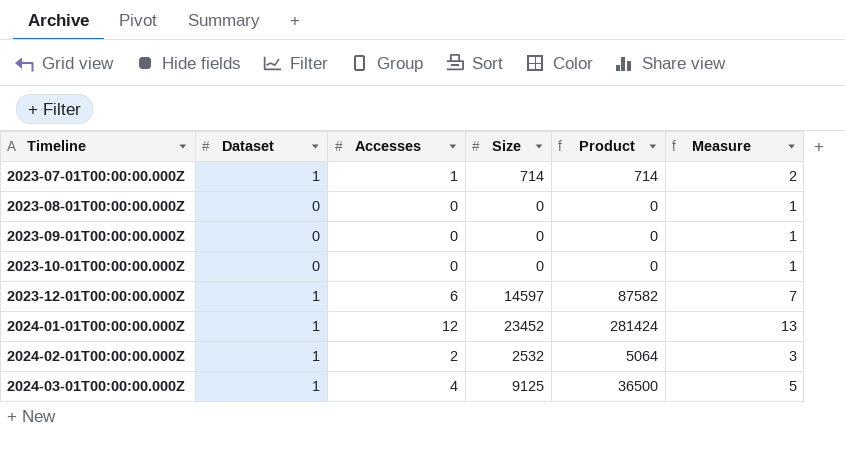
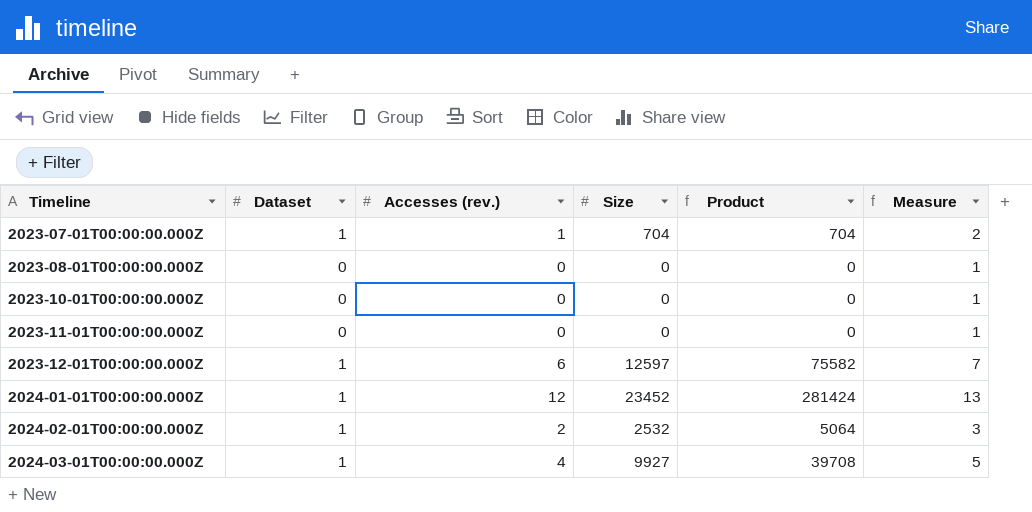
column name: Accesses -> Accesses (rev.)
row 2023-09-01T00:00:00.000Z: 0 | 0 | 0 | 0 | 1 -> none
2023-07-01T00:00:00.000Z | Size: 714 -> 704
2023-07-01T00:00:00.000Z | Product: 714 -> 704
row 2023-11-01T00:00:00.000Z: none -> 0 | 0 | 0 | 0 | 1
2023-12-01T00:00:00.000Z | Size: 14597 -> 12597
2023-12-01T00:00:00.000Z | Product: 87582 -> 75582
2024-03-01T00:00:00.000Z | Size: 9125 -> 9927
2024-03-01T00:00:00.000Z | Product: 36500 -> 39708

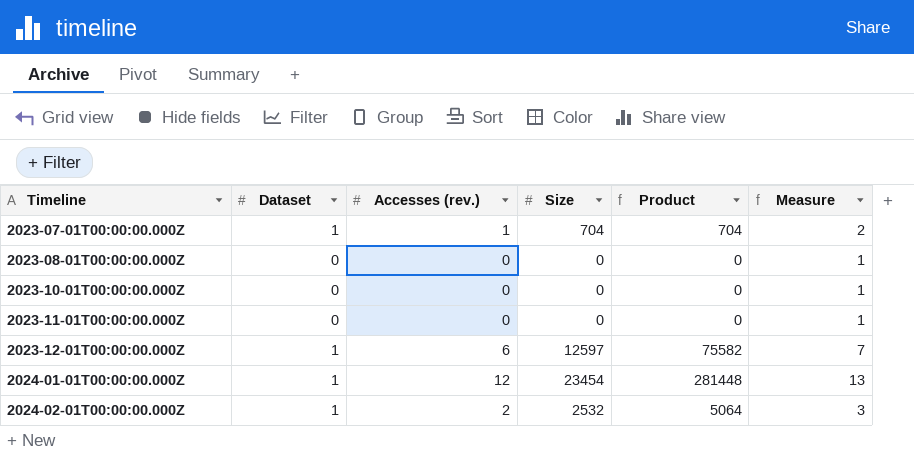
row 2024-03-01T00:00:00.000Z: 1 | 4 | 9927 | 39708 | 5 -> none
2024-01-01T00:00:00.000Z | Size: 23452 -> 23454
2024-01-01T00:00:00.000Z | Product: 281424 -> 281448

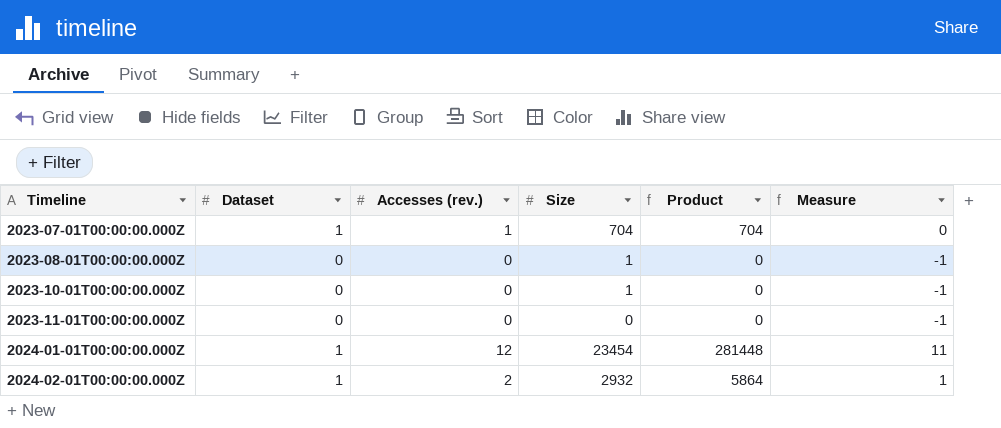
column Measure | formula: [Accesses (rev.)] + 1 -> [Accesses (rev.)] - 1
row 2023-12-01T00:00:00.000Z: 1 | 6 | 12597 | 75582 | 7 -> none
2023-08-01T00:00:00.000Z | Size: 0 -> 1
2023-10-01T00:00:00.000Z | Size: 0 -> 1
2024-02-01T00:00:00.000Z | Size: 2532 -> 2932
2024-02-01T00:00:00.000Z | Product: 5064 -> 5864

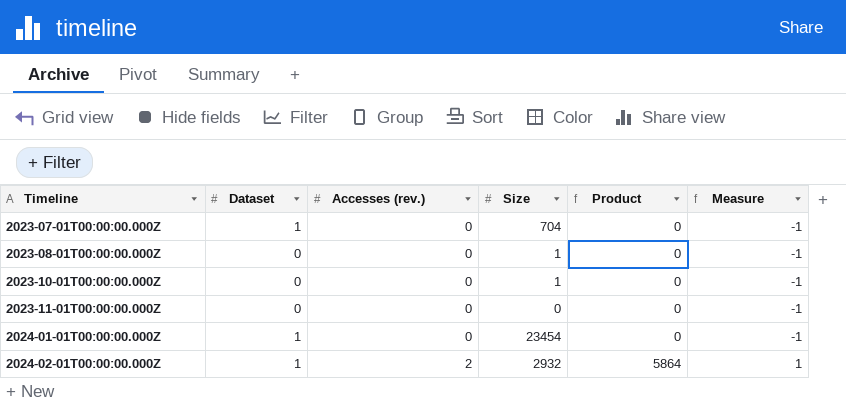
2023-07-01T00:00:00.000Z | Accesses (rev.): 1 -> 0
2023-07-01T00:00:00.000Z | Product: 704 -> 0
2023-07-01T00:00:00.000Z | Measure: 0 -> -1
2024-01-01T00:00:00.000Z | Accesses (rev.): 12 -> 0
2024-01-01T00:00:00.000Z | Product: 281448 -> 0
2024-01-01T00:00:00.000Z | Measure: 11 -> -1

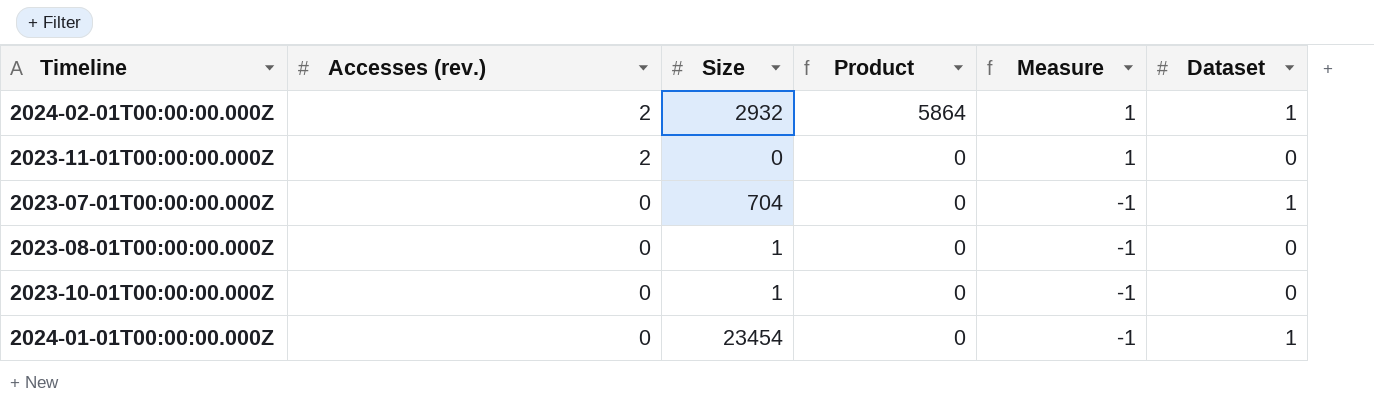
row order: Timeline ascending -> Accesses (rev.) descending
column Dataset | position: 2 -> 6
2023-11-01T00:00:00.000Z | Accesses (rev.): 0 -> 2
2023-11-01T00:00:00.000Z | Measure: -1 -> 1

